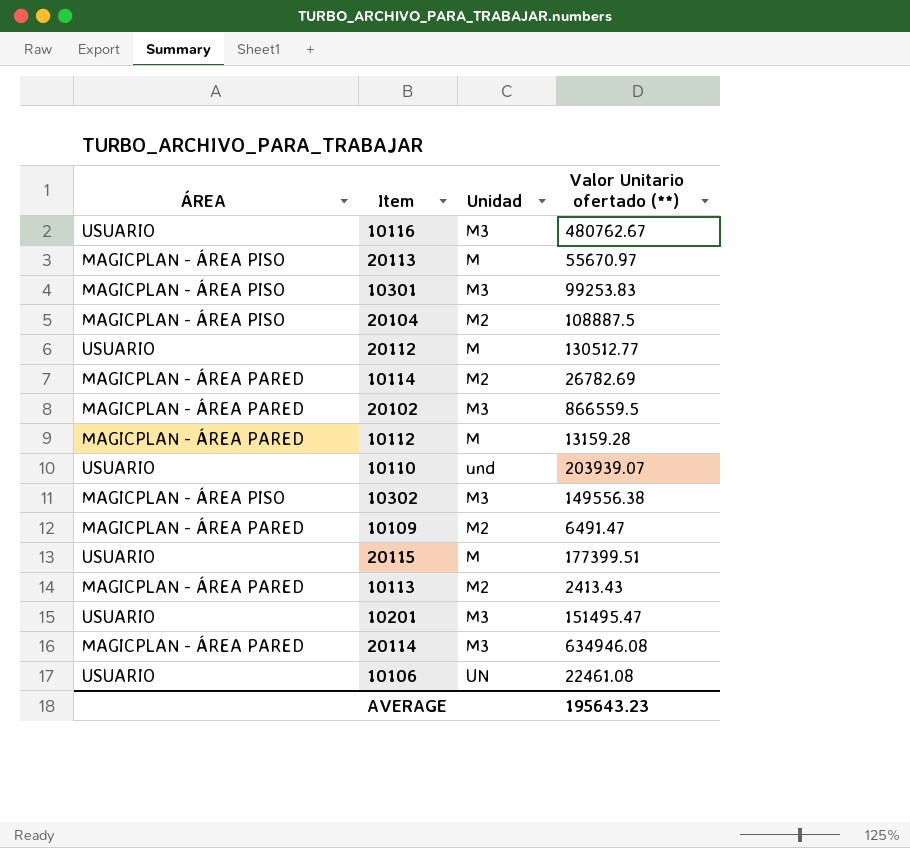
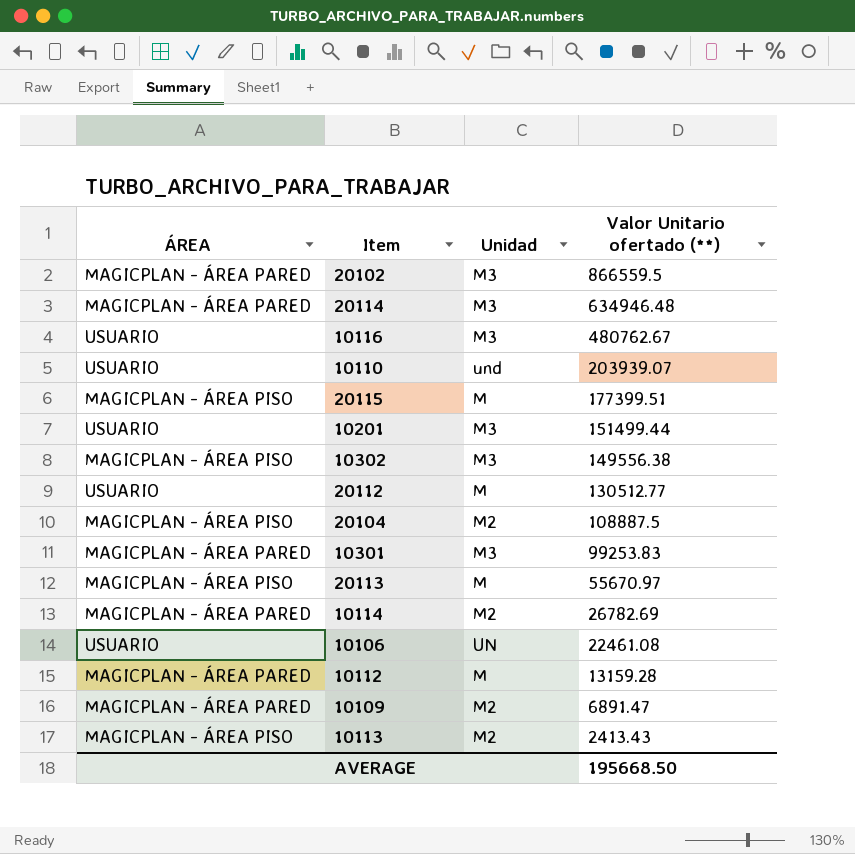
row order: none -> Valor Unitario ofertado (**) descending
20114 | Valor Unitario ofertado (**): 634946.08 -> 634946.48
20115 | ÁREA: USUARIO -> MAGICPLAN - ÁREA PISO
10201 | Valor Unitario ofertado (**): 151495.47 -> 151499.44
10301 | ÁREA: MAGICPLAN - ÁREA PISO -> MAGICPLAN - ÁREA PARED
10109 | Valor Unitario ofertado (**): 6491.47 -> 6891.47
10113 | ÁREA: MAGICPLAN - ÁREA PARED -> MAGICPLAN - ÁREA PISO
AVERAGE | Valor Unitario ofertado (**): 195643.23 -> 195668.50

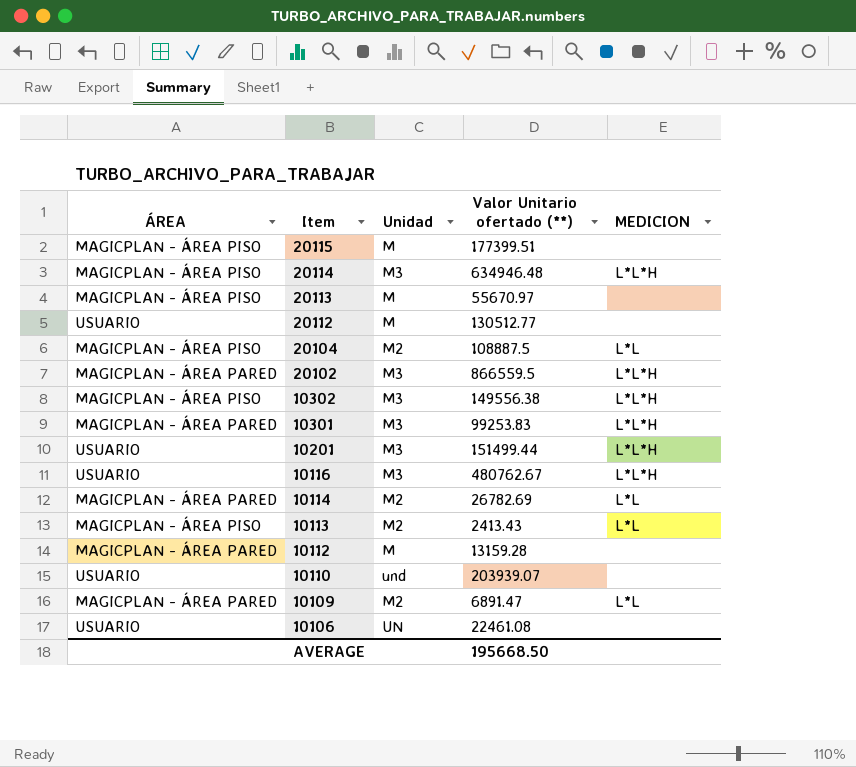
row order: Valor Unitario ofertado (**) descending -> Item descending
column MEDICION | position: none -> 5
20114 | ÁREA: MAGICPLAN - ÁREA PARED -> MAGICPLAN - ÁREA PISO

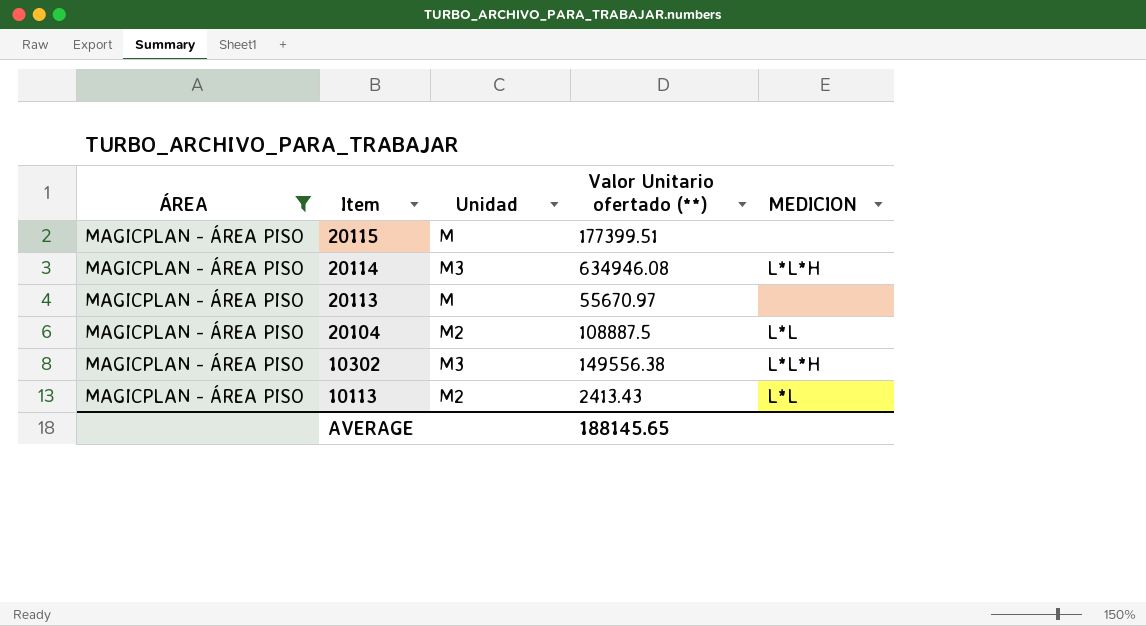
filter: none -> ÁREA = MAGICPLAN - ÁREA PISO
20114 | Valor Unitario ofertado (**): 634946.48 -> 634946.08
AVERAGE | Valor Unitario ofertado (**): 195668.50 -> 188145.65

